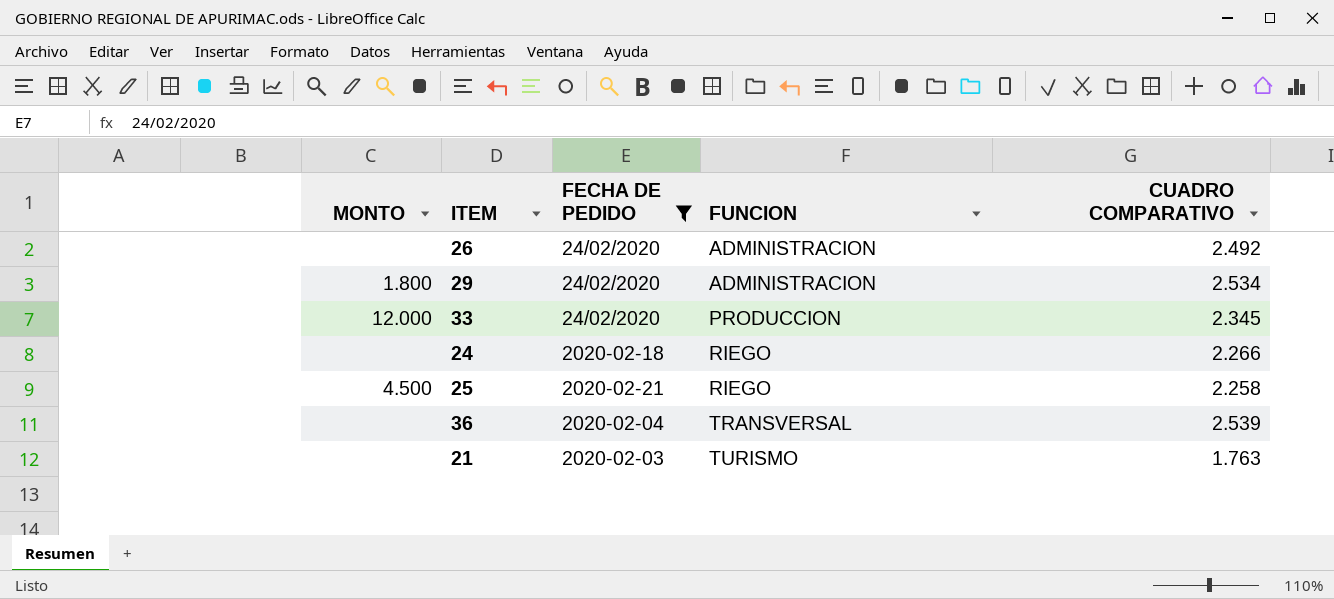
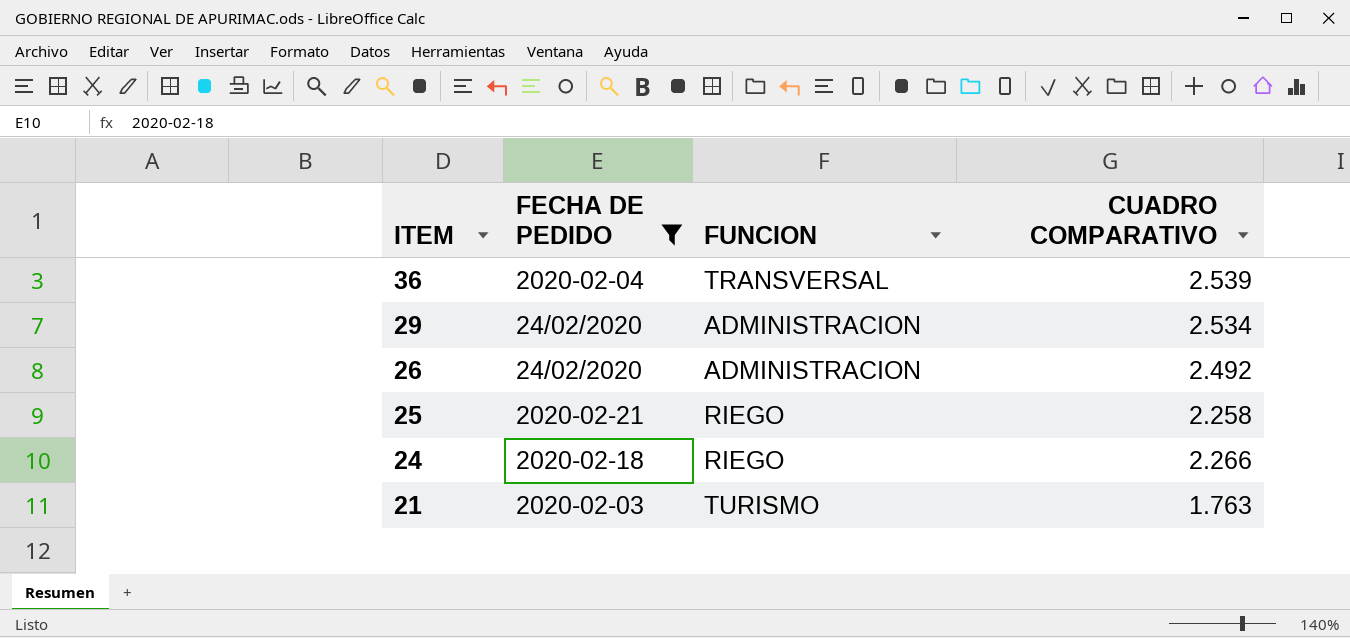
row order: FUNCION ascending -> ITEM descending
column MONTO | position: 1 -> none
row 33: 12.000 | 24/02/2020 | PRODUCCION | 2.345 -> none

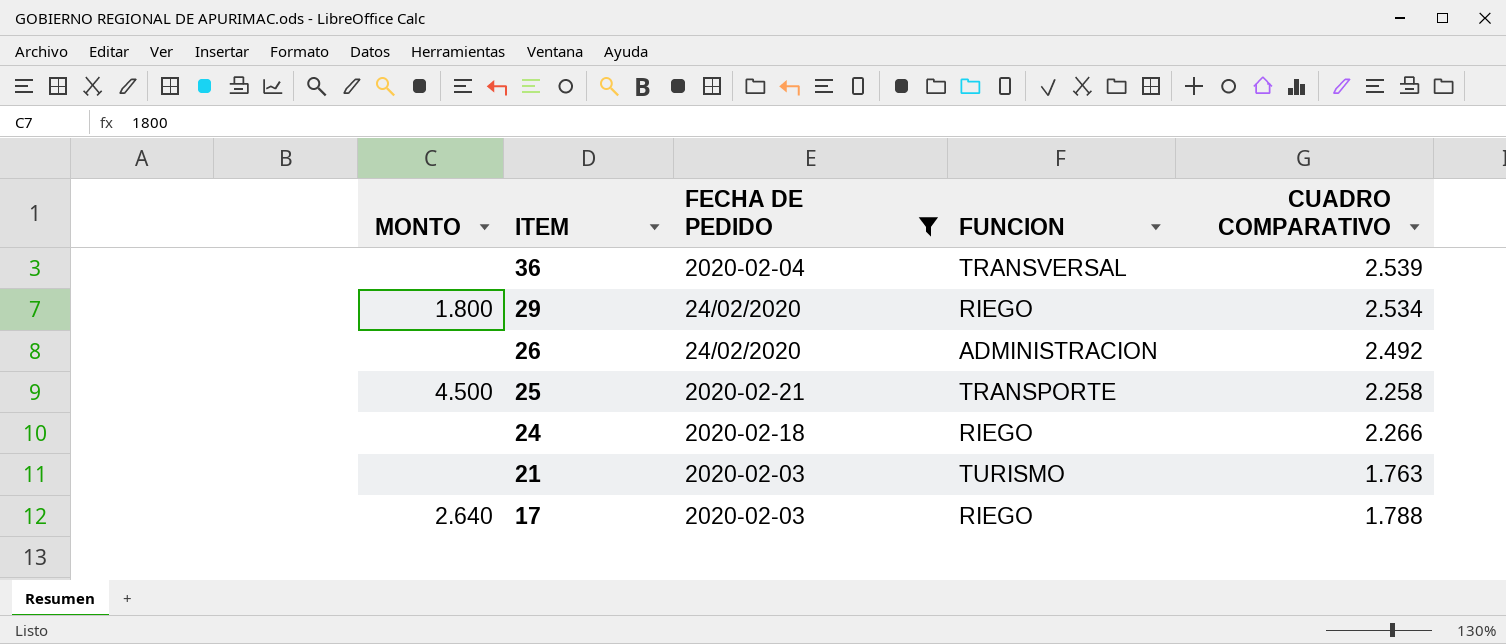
column MONTO | position: none -> 1
29 | FUNCION: ADMINISTRACION -> RIEGO
25 | FUNCION: RIEGO -> TRANSPORTE
row 17: none -> 2.640 | 2020-02-03 | RIEGO | 1.788

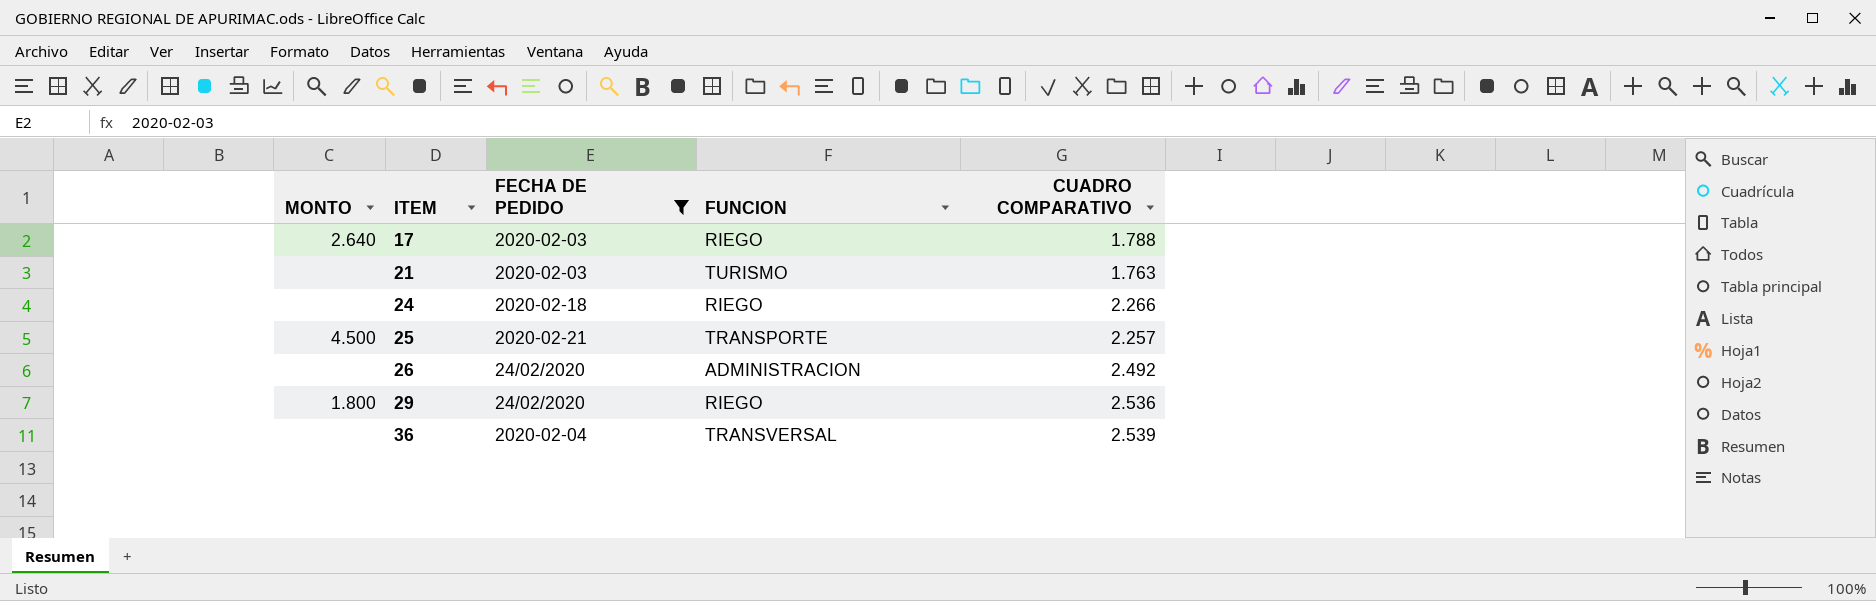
row order: ITEM descending -> ITEM ascending
25 | CUADRO COMPARATIVO: 2.258 -> 2.257
29 | CUADRO COMPARATIVO: 2.534 -> 2.536

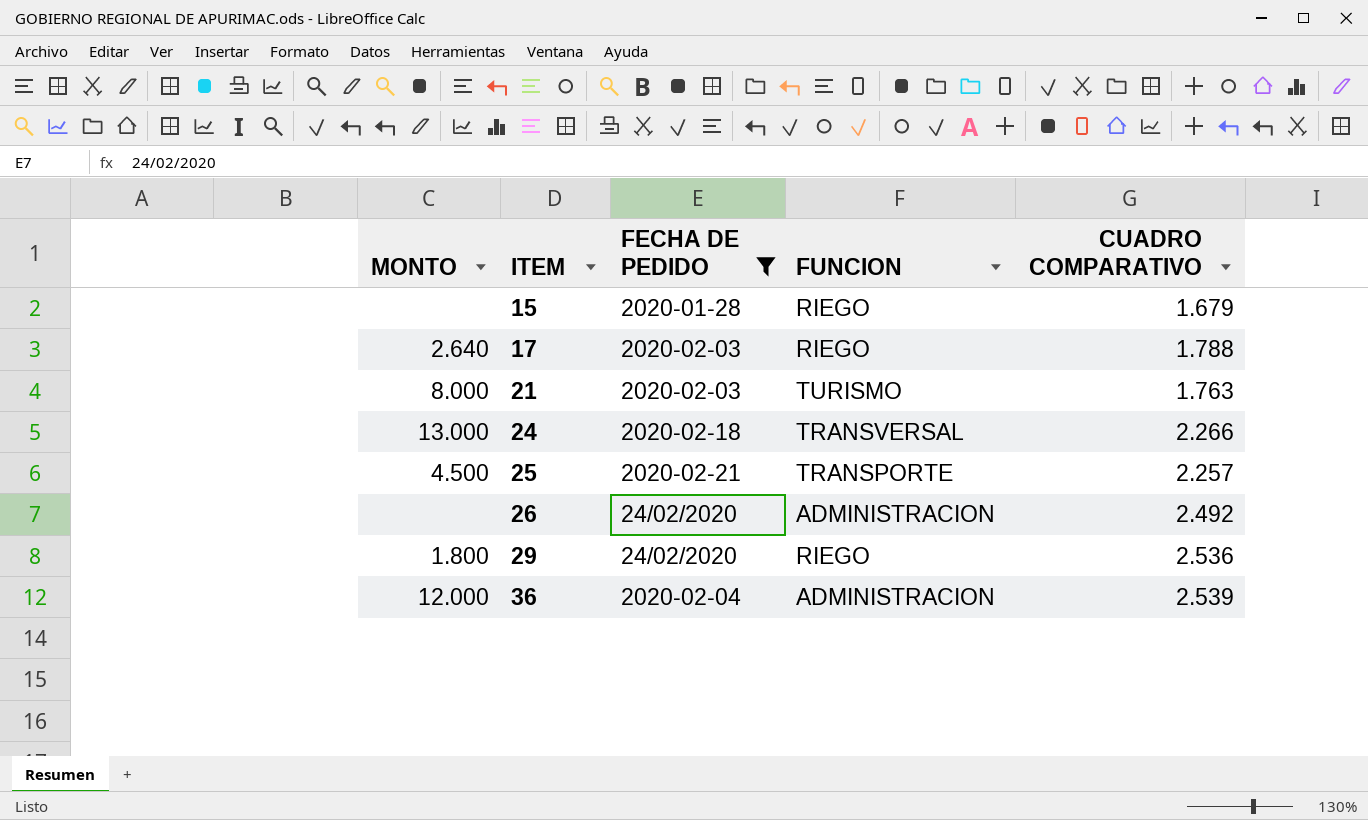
row 15: none -> none | 2020-01-28 | RIEGO | 1.679
21 | MONTO: none -> 8.000
24 | MONTO: none -> 13.000
24 | FUNCION: RIEGO -> TRANSVERSAL
36 | MONTO: none -> 12.000
36 | FUNCION: TRANSVERSAL -> ADMINISTRACION

